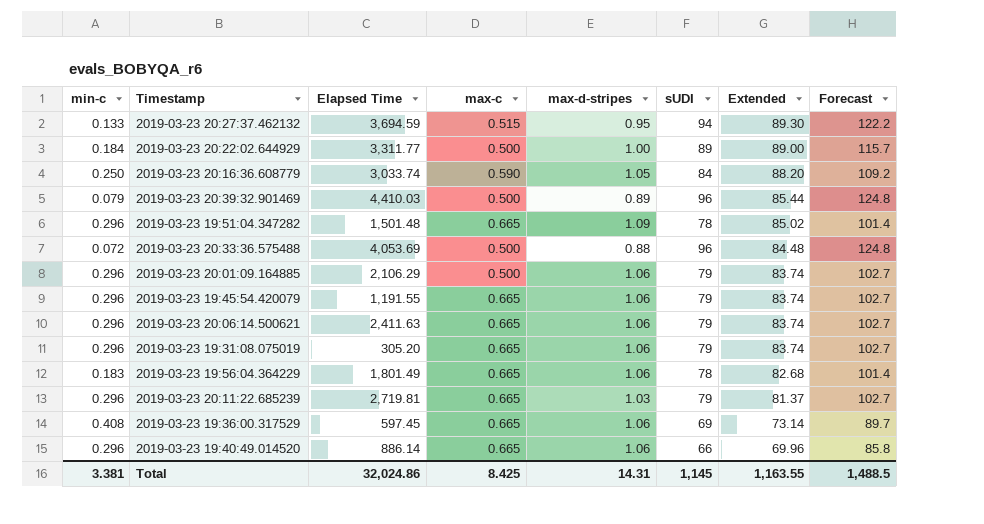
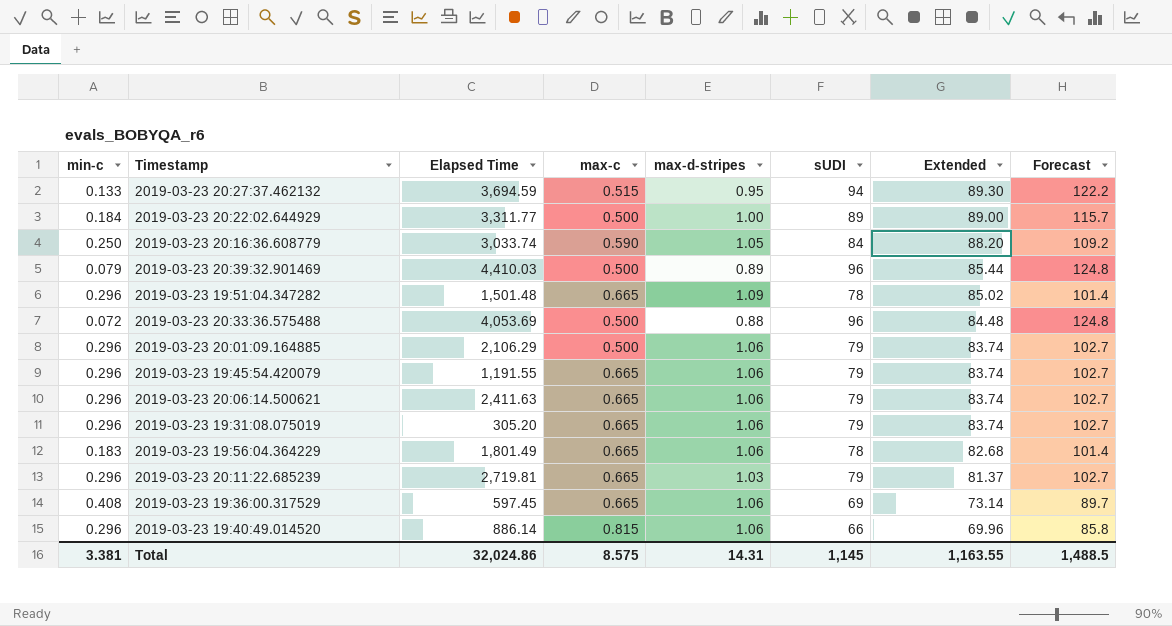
2019-03-23 19:40:49.014520 | max-c: 0.665 -> 0.815
Total | max-c: 8.425 -> 8.575

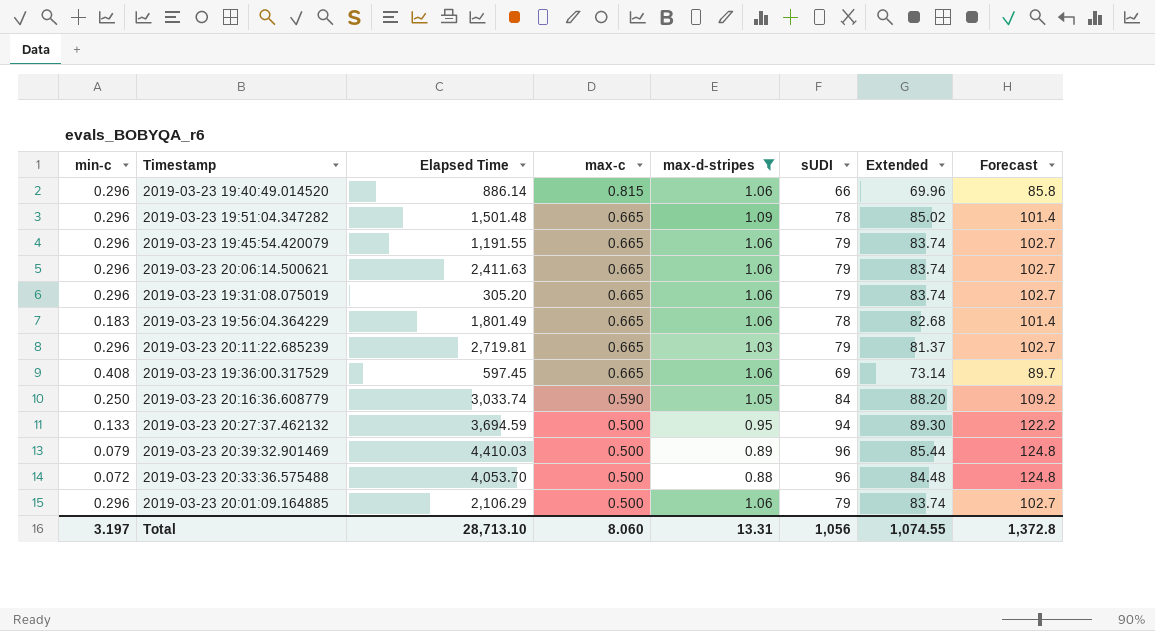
filter: none -> max-d-stripes != 1.00
row order: Extended descending -> max-c descending
2019-03-23 20:27:37.462132 | max-c: 0.515 -> 0.500
2019-03-23 20:33:36.575488 | Elapsed Time: 4,053.69 -> 4,053.70
Total | min-c: 3.381 -> 3.197
Total | Elapsed Time: 32,024.86 -> 28,713.10
Total | max-c: 8.575 -> 8.060
Total | max-d-stripes: 14.31 -> 13.31
Total | sUDI: 1,145 -> 1,056
Total | Extended: 1,163.55 -> 1,074.55
Total | Forecast: 1,488.5 -> 1,372.8

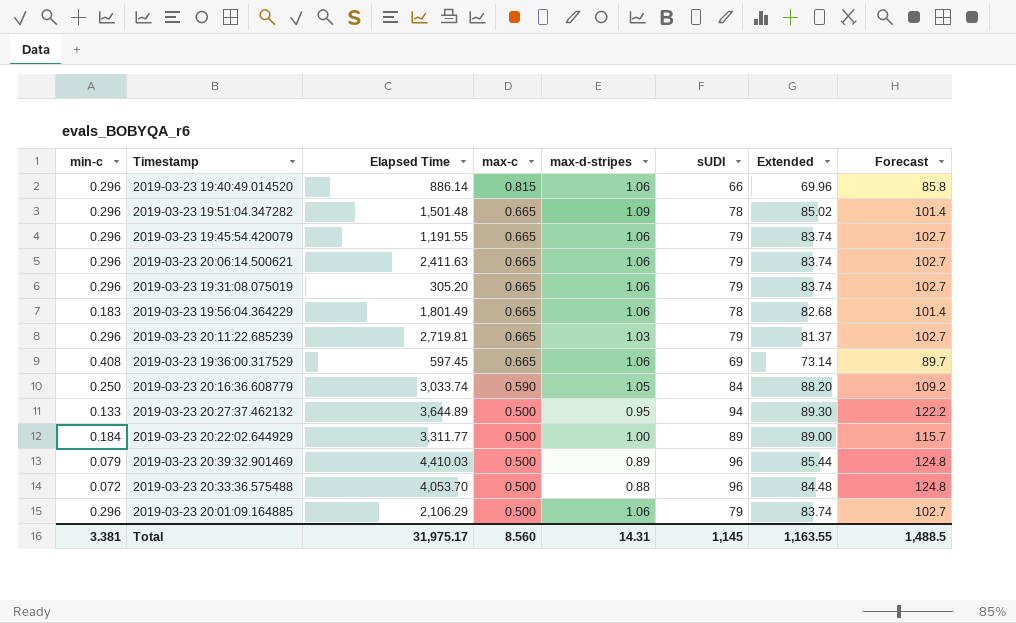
filter: max-d-stripes != 1.00 -> none
2019-03-23 20:27:37.462132 | Elapsed Time: 3,694.59 -> 3,644.89
Total | min-c: 3.197 -> 3.381
Total | Elapsed Time: 28,713.10 -> 31,975.17
Total | max-c: 8.060 -> 8.560
Total | max-d-stripes: 13.31 -> 14.31
Total | sUDI: 1,056 -> 1,145
Total | Extended: 1,074.55 -> 1,163.55
Total | Forecast: 1,372.8 -> 1,488.5

